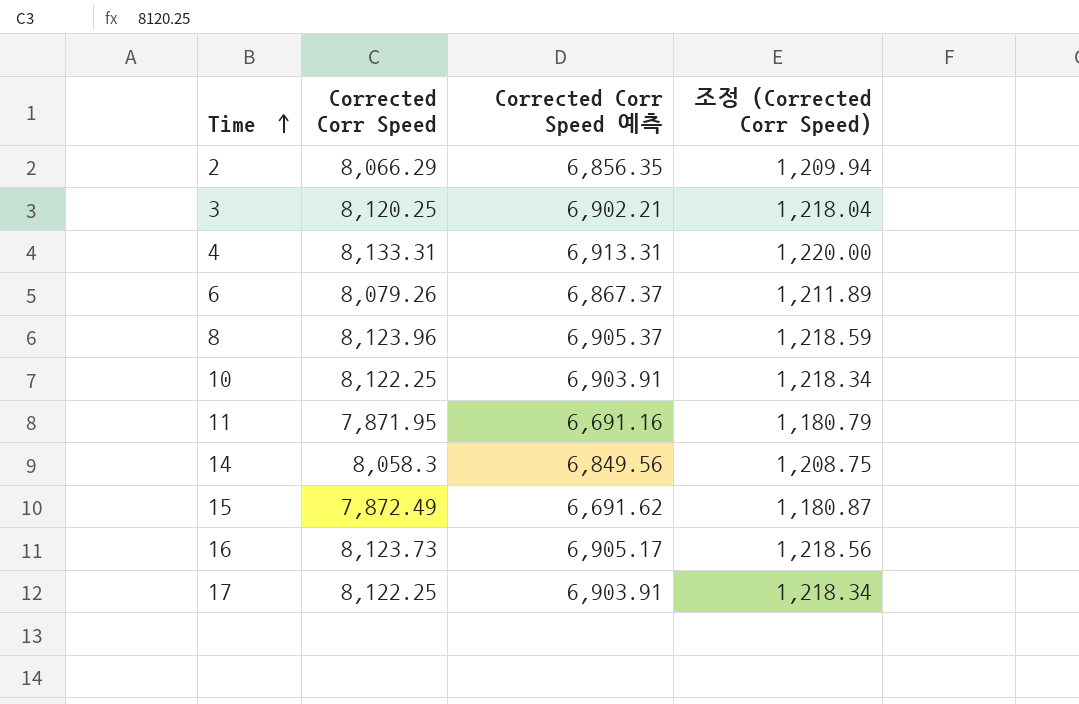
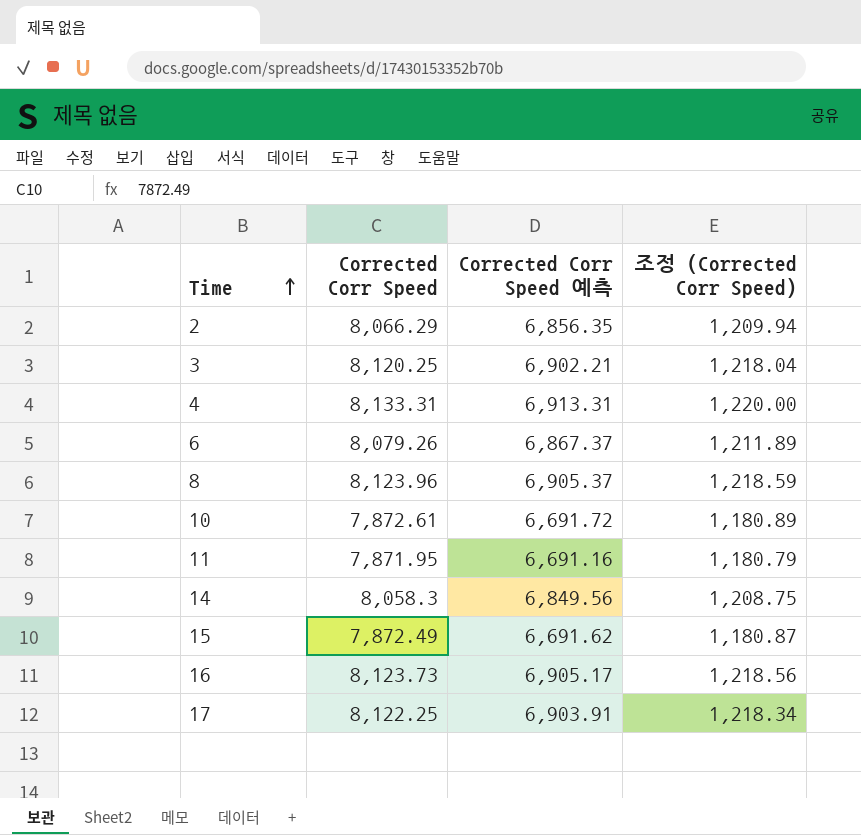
10 | Corrected Corr Speed: 8,122.25 -> 7,872.61
10 | Corrected Corr Speed 예측: 6,903.91 -> 6,691.72
10 | 조정 (Corrected Corr Speed): 1,218.34 -> 1,180.89

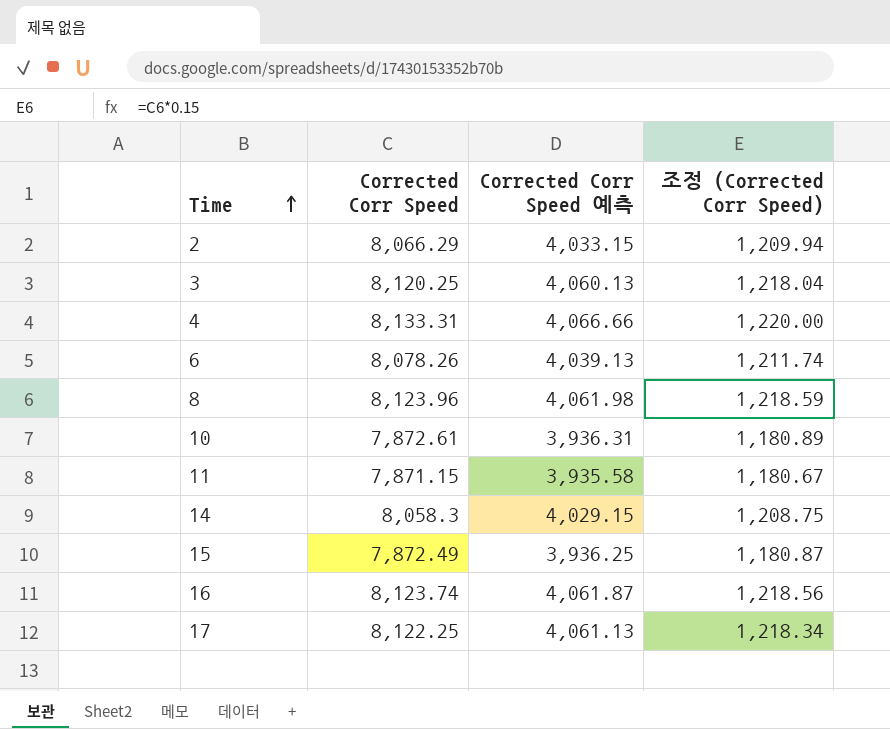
column Corrected Corr Speed 예측 | formula: [Corrected Corr Speed] * 0.85 -> [Corrected Corr Speed] * 0.5
6 | Corrected Corr Speed: 8,079.26 -> 8,078.26
6 | 조정 (Corrected Corr Speed): 1,211.89 -> 1,211.74
11 | Corrected Corr Speed: 7,871.95 -> 7,871.15
11 | 조정 (Corrected Corr Speed): 1,180.79 -> 1,180.67
16 | Corrected Corr Speed: 8,123.73 -> 8,123.74

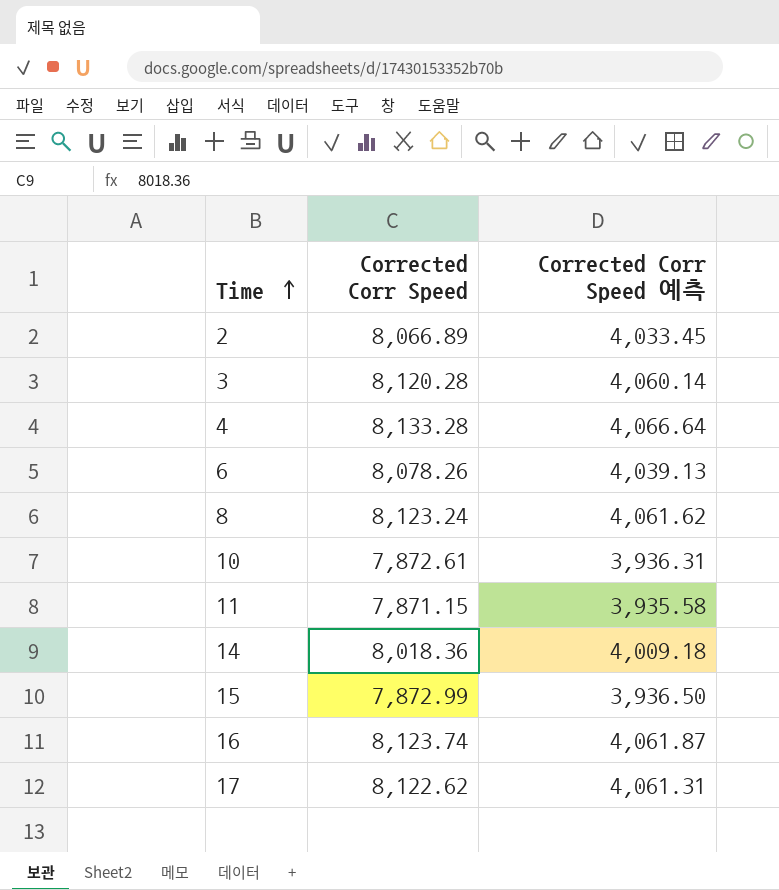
column 조정 (Corrected Corr Speed) | formula: [Corrected Corr Speed] * 0.15 -> none
2 | Corrected Corr Speed: 8,066.29 -> 8,066.89
2 | Corrected Corr Speed 예측: 4,033.15 -> 4,033.45
3 | Corrected Corr Speed: 8,120.25 -> 8,120.28
3 | Corrected Corr Speed 예측: 4,060.13 -> 4,060.14
4 | Corrected Corr Speed: 8,133.31 -> 8,133.28
4 | Corrected Corr Speed 예측: 4,066.66 -> 4,066.64
8 | Corrected Corr Speed: 8,123.96 -> 8,123.24
8 | Corrected Corr Speed 예측: 4,061.98 -> 4,061.62
14 | Corrected Corr Speed: 8,058.3 -> 8,018.36
14 | Corrected Corr Speed 예측: 4,029.15 -> 4,009.18
15 | Corrected Corr Speed: 7,872.49 -> 7,872.99
15 | Corrected Corr Speed 예측: 3,936.25 -> 3,936.50
17 | Corrected Corr Speed: 8,122.25 -> 8,122.62
17 | Corrected Corr Speed 예측: 4,061.13 -> 4,061.31

